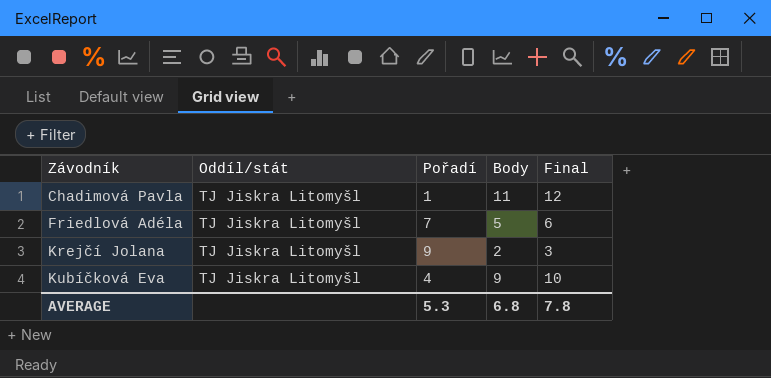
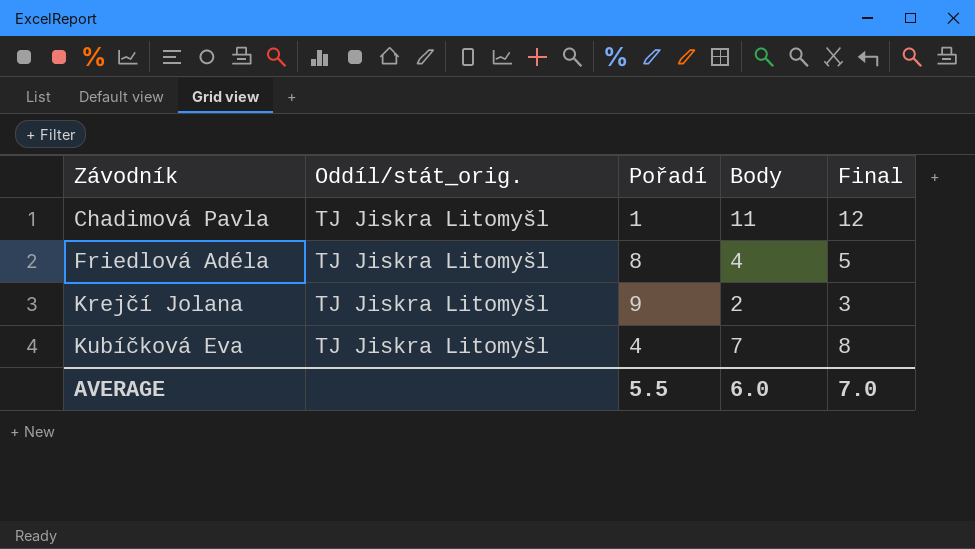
column name: Oddíl/stát -> Oddíl/stát_orig.
Friedlová Adéla | Pořadí: 7 -> 8
Friedlová Adéla | Body: 5 -> 4
Friedlová Adéla | Final: 6 -> 5
Kubíčková Eva | Body: 9 -> 7
Kubíčková Eva | Final: 10 -> 8
AVERAGE | Pořadí: 5.3 -> 5.5
AVERAGE | Body: 6.8 -> 6.0
AVERAGE | Final: 7.8 -> 7.0

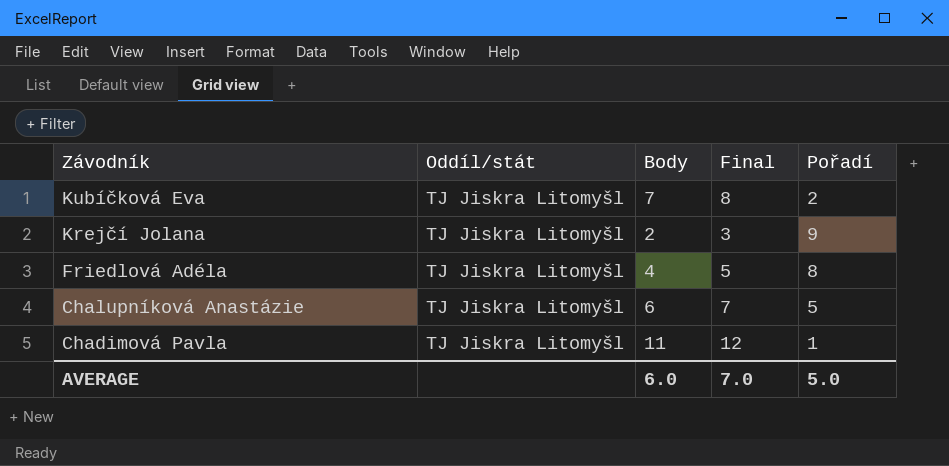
row order: Závodník ascending -> Závodník descending
column name: Oddíl/stát_orig. -> Oddíl/stát
column Pořadí | position: 3 -> 5
Kubíčková Eva | Pořadí: 4 -> 2
row Chalupníková Anastázie: none -> TJ Jiskra Litomyšl | 6 | 7 | 5
AVERAGE | Pořadí: 5.5 -> 5.0

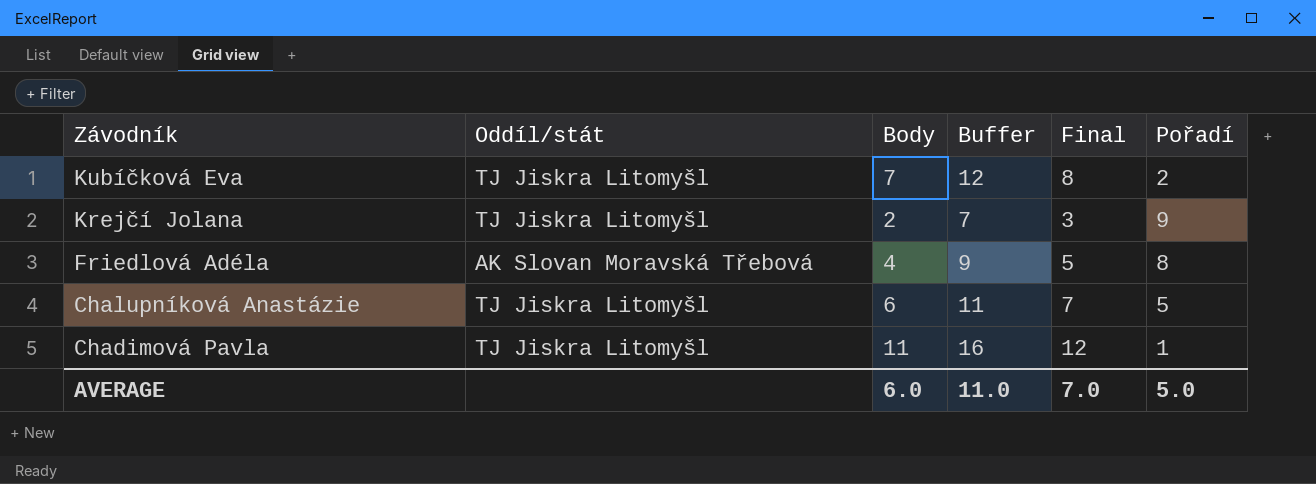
column Buffer | formula: none -> [Body] + 5
Friedlová Adéla | Oddíl/stát: TJ Jiskra Litomyšl -> AK Slovan Moravská Třebová

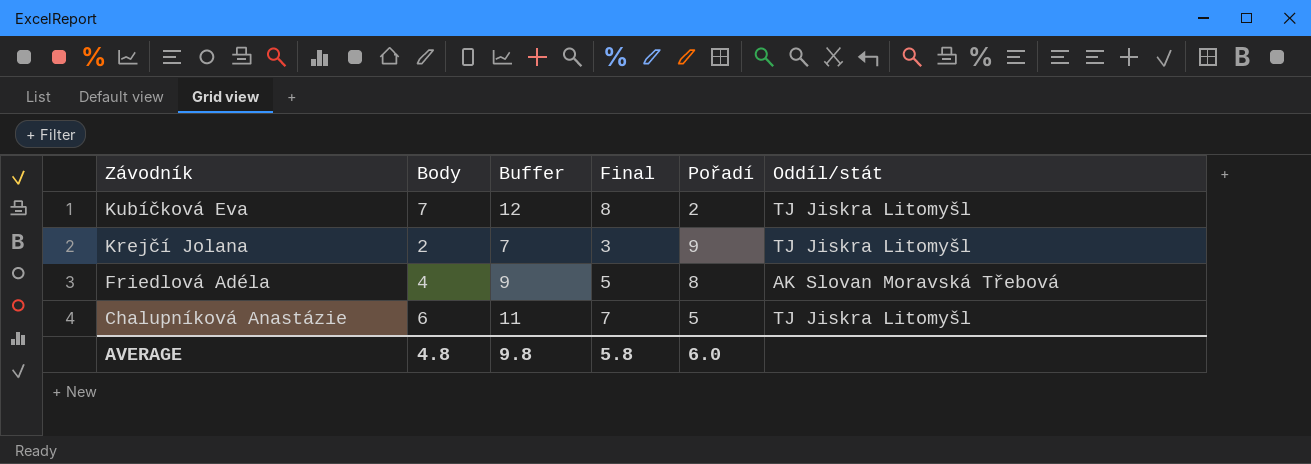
column Oddíl/stát | position: 2 -> 6
row Chadimová Pavla: TJ Jiskra Litomyšl | 11 | 16 | 12 | 1 -> none
AVERAGE | Body: 6.0 -> 4.8
AVERAGE | Buffer: 11.0 -> 9.8
AVERAGE | Final: 7.0 -> 5.8
AVERAGE | Pořadí: 5.0 -> 6.0

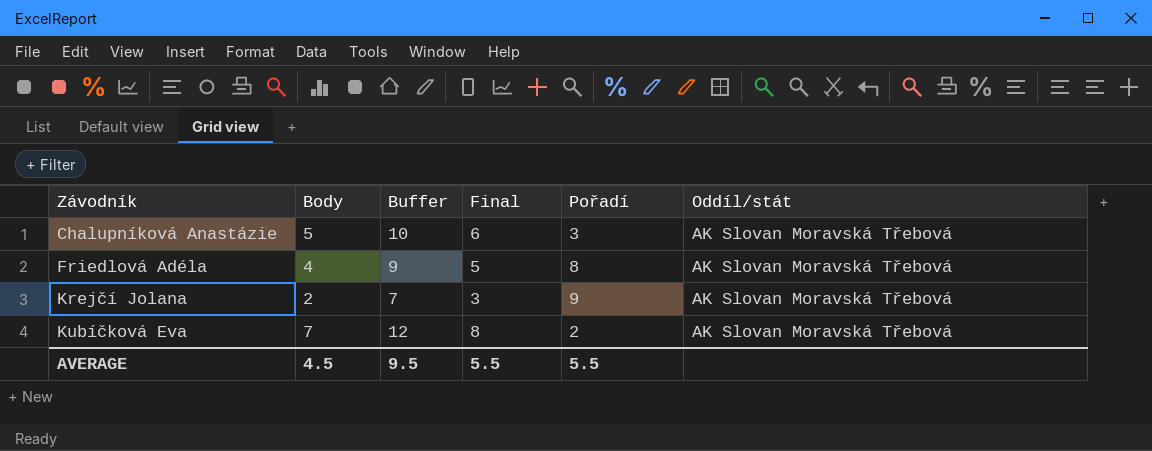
row order: Závodník descending -> Závodník ascending
Chalupníková Anastázie | Body: 6 -> 5
Chalupníková Anastázie | Buffer: 11 -> 10
Chalupníková Anastázie | Final: 7 -> 6
Chalupníková Anastázie | Pořadí: 5 -> 3
Chalupníková Anastázie | Oddíl/stát: TJ Jiskra Litomyšl -> AK Slovan Moravská Třebová
Krejčí Jolana | Oddíl/stát: TJ Jiskra Litomyšl -> AK Slovan Moravská Třebová
Kubíčková Eva | Oddíl/stát: TJ Jiskra Litomyšl -> AK Slovan Moravská Třebová
AVERAGE | Body: 4.8 -> 4.5
AVERAGE | Buffer: 9.8 -> 9.5
AVERAGE | Final: 5.8 -> 5.5
AVERAGE | Pořadí: 6.0 -> 5.5

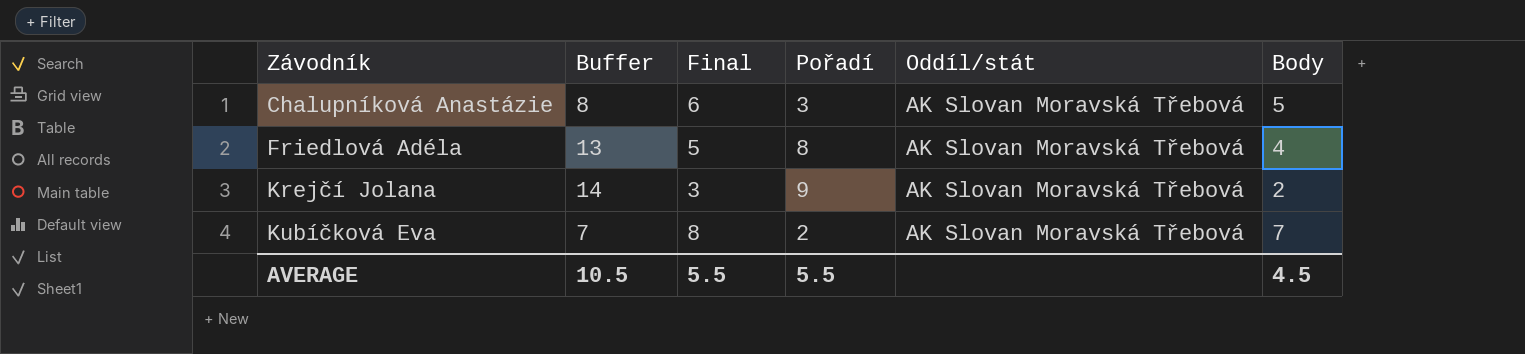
column Buffer | formula: [Body] + 5 -> [Pořadí] + 5
column Body | position: 2 -> 6
AVERAGE | Buffer: 9.5 -> 10.5

